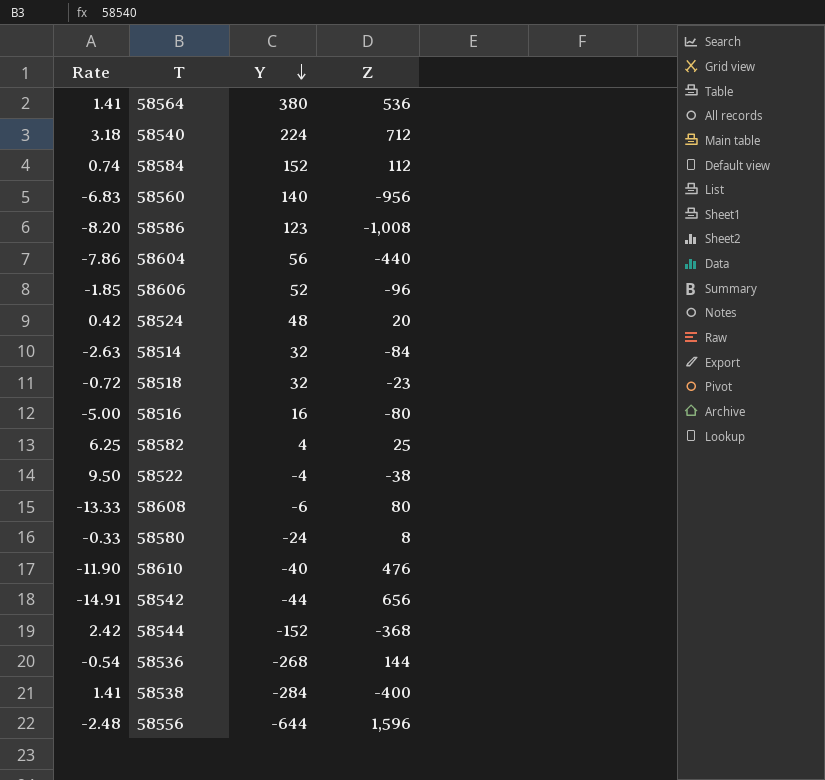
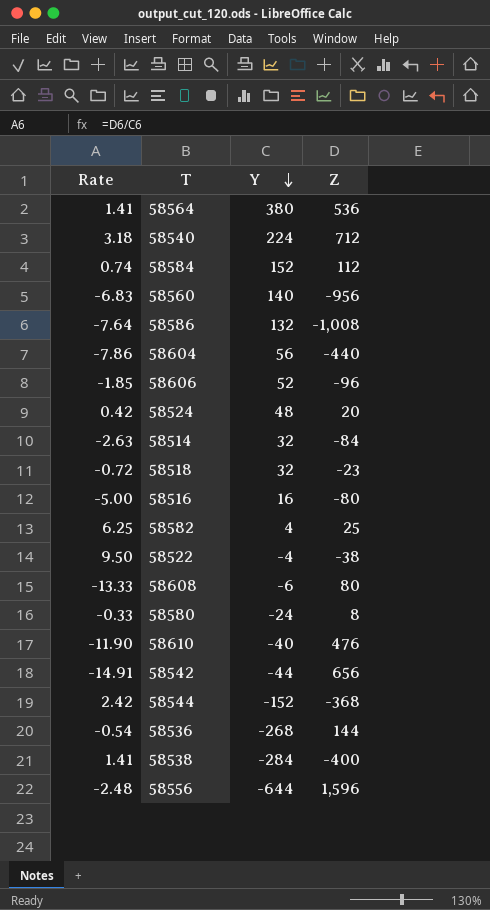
58586 | Rate: -8.20 -> -7.64
58586 | Y: 123 -> 132

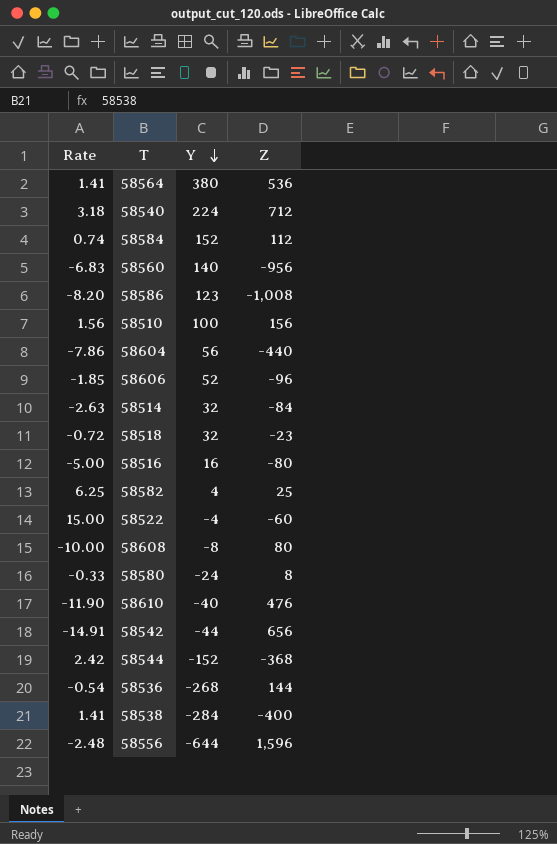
row 58524: 0.42 | 48 | 20 -> none
58586 | Rate: -7.64 -> -8.20
58586 | Y: 132 -> 123
row 58510: none -> 1.56 | 100 | 156
58522 | Rate: 9.50 -> 15.00
58522 | Z: -38 -> -60
58608 | Rate: -13.33 -> -10.00
58608 | Y: -6 -> -8

